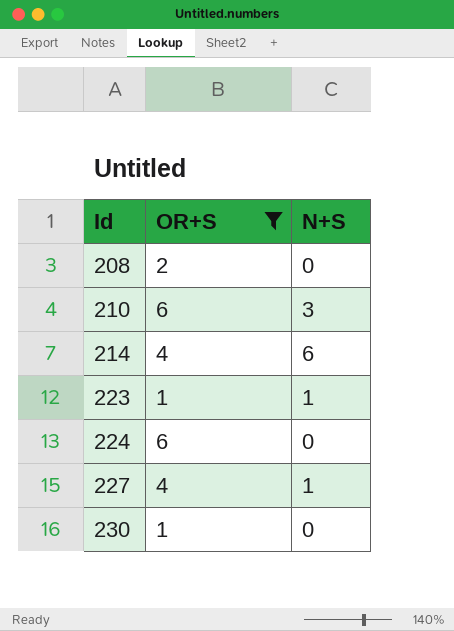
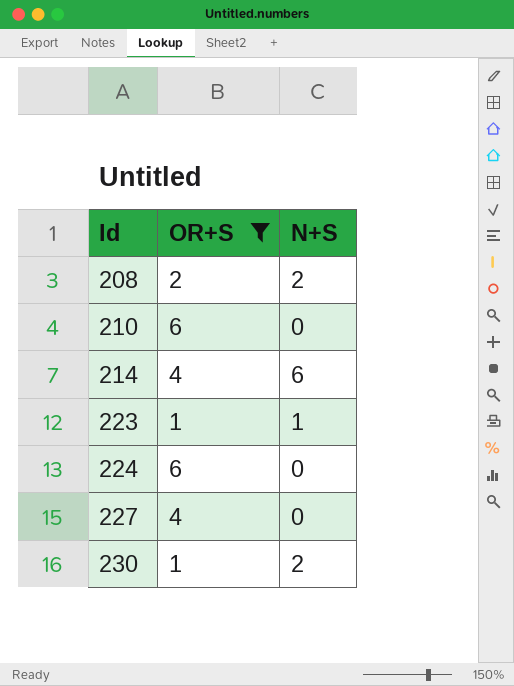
208 | N+S: 0 -> 2
210 | N+S: 3 -> 0
227 | N+S: 1 -> 0
230 | N+S: 0 -> 2

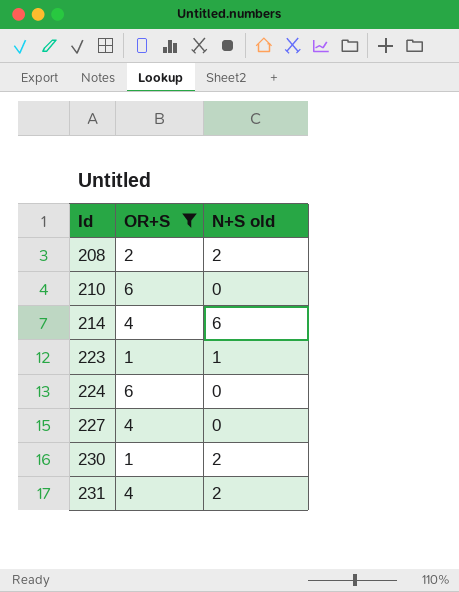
column name: N+S -> N+S old
row 231: none -> 4 | 2

